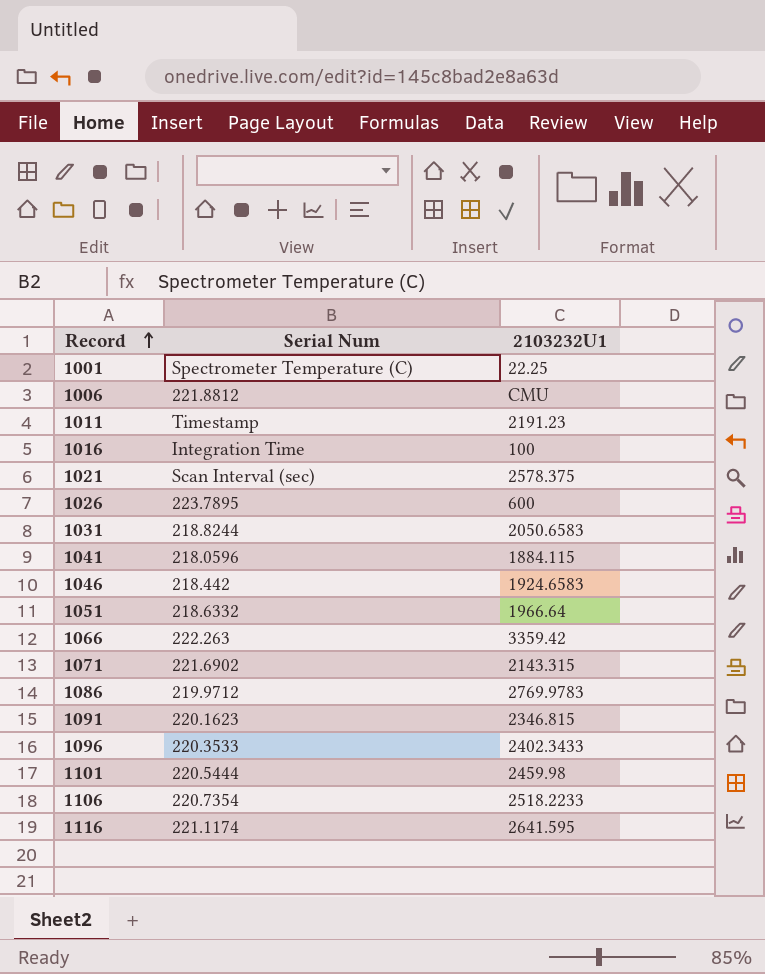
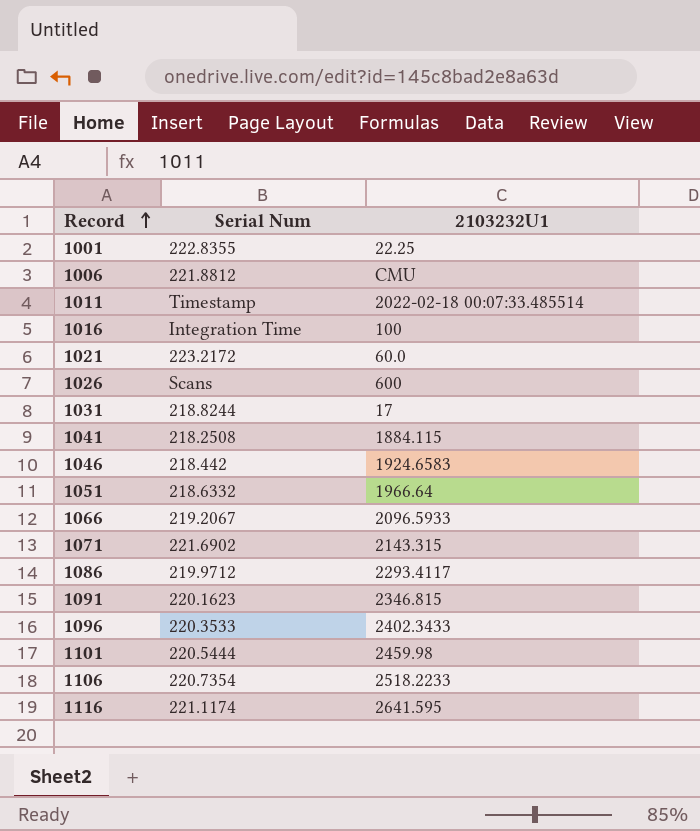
1001 | Serial Num: Spectrometer Temperature (C) -> 222.8355
1011 | 2103232U1: 2191.23 -> 2022-02-18 00:07:33.485514
1021 | Serial Num: Scan Interval (sec) -> 223.2172
1021 | 2103232U1: 2578.375 -> 60.0
1026 | Serial Num: 223.7895 -> Scans
1031 | 2103232U1: 2050.6583 -> 17
1041 | Serial Num: 218.0596 -> 218.2508
1066 | Serial Num: 222.263 -> 219.2067
1066 | 2103232U1: 3359.42 -> 2096.5933
1086 | 2103232U1: 2769.9783 -> 2293.4117

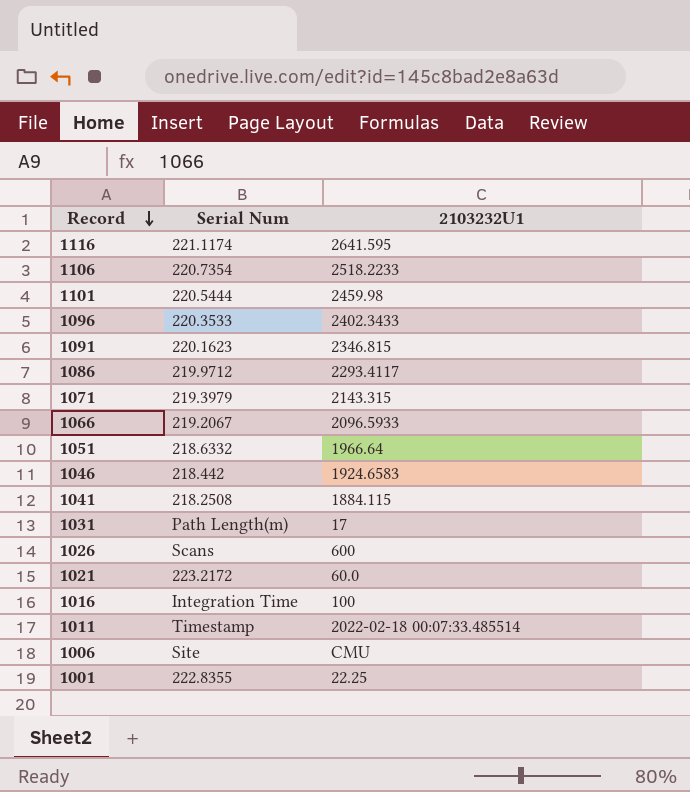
row order: Record ascending -> Record descending
1071 | Serial Num: 221.6902 -> 219.3979
1031 | Serial Num: 218.8244 -> Path Length(m)
1006 | Serial Num: 221.8812 -> Site

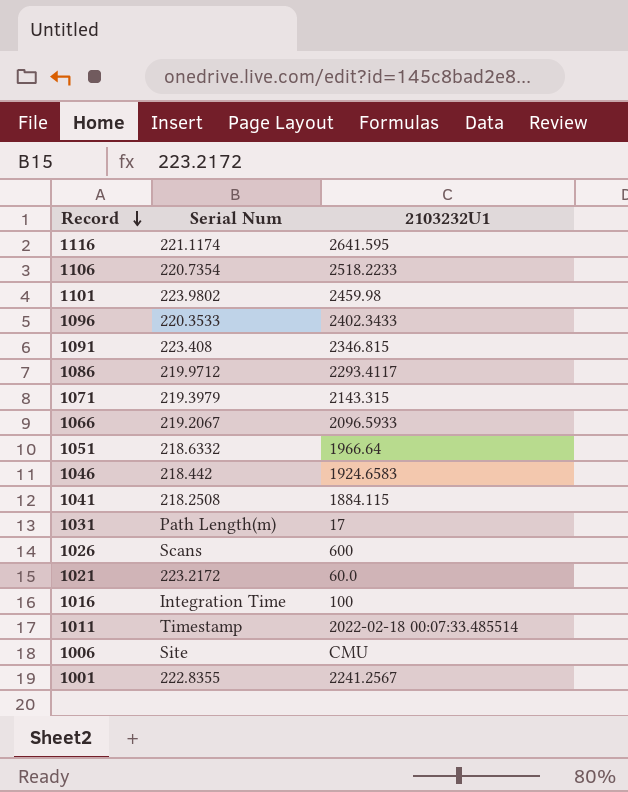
1101 | Serial Num: 220.5444 -> 223.9802
1091 | Serial Num: 220.1623 -> 223.408
1001 | 2103232U1: 22.25 -> 2241.2567

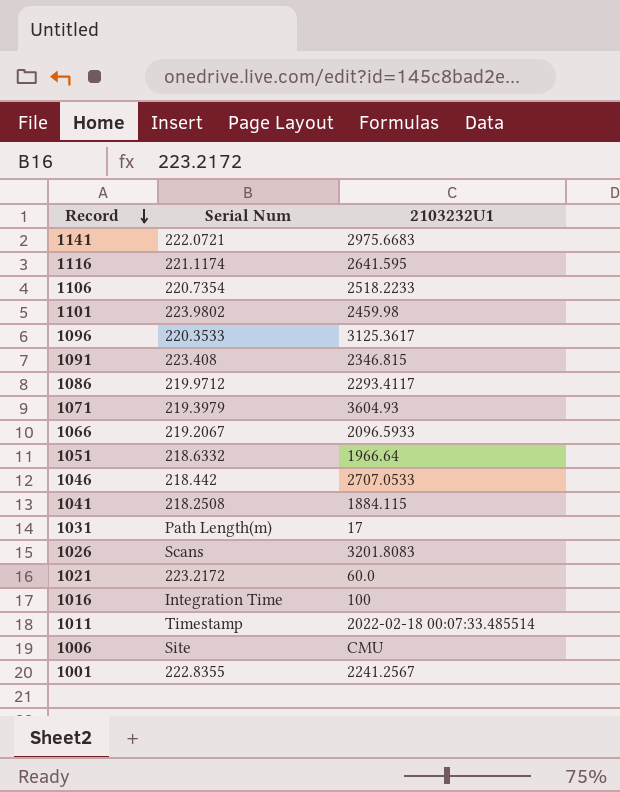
row 1141: none -> 222.0721 | 2975.6683
1096 | 2103232U1: 2402.3433 -> 3125.3617
1071 | 2103232U1: 2143.315 -> 3604.93
1046 | 2103232U1: 1924.6583 -> 2707.0533
1026 | 2103232U1: 600 -> 3201.8083

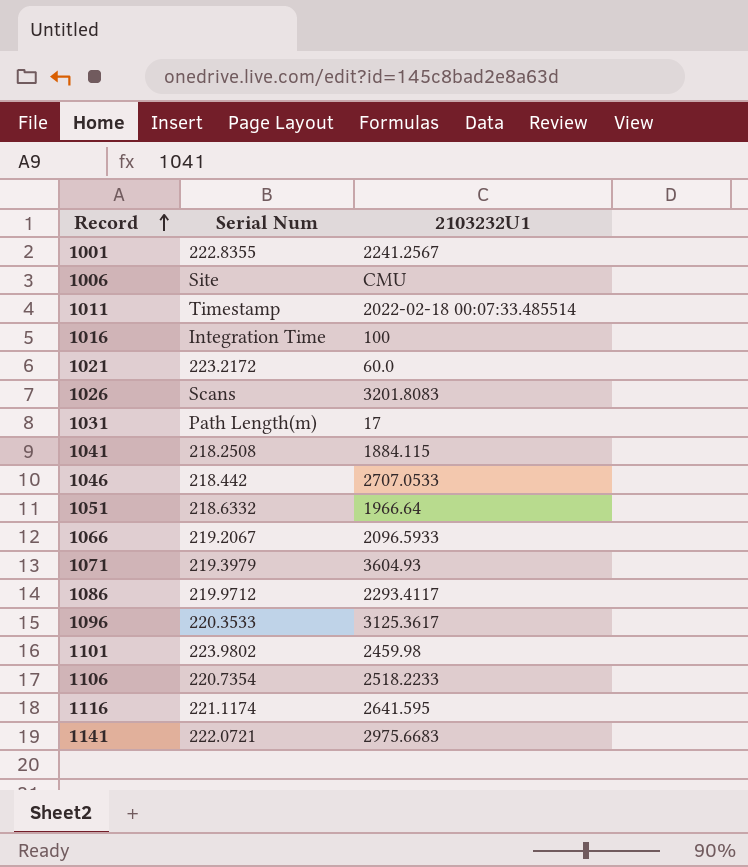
row order: Record descending -> Record ascending
row 1091: 223.408 | 2346.815 -> none

